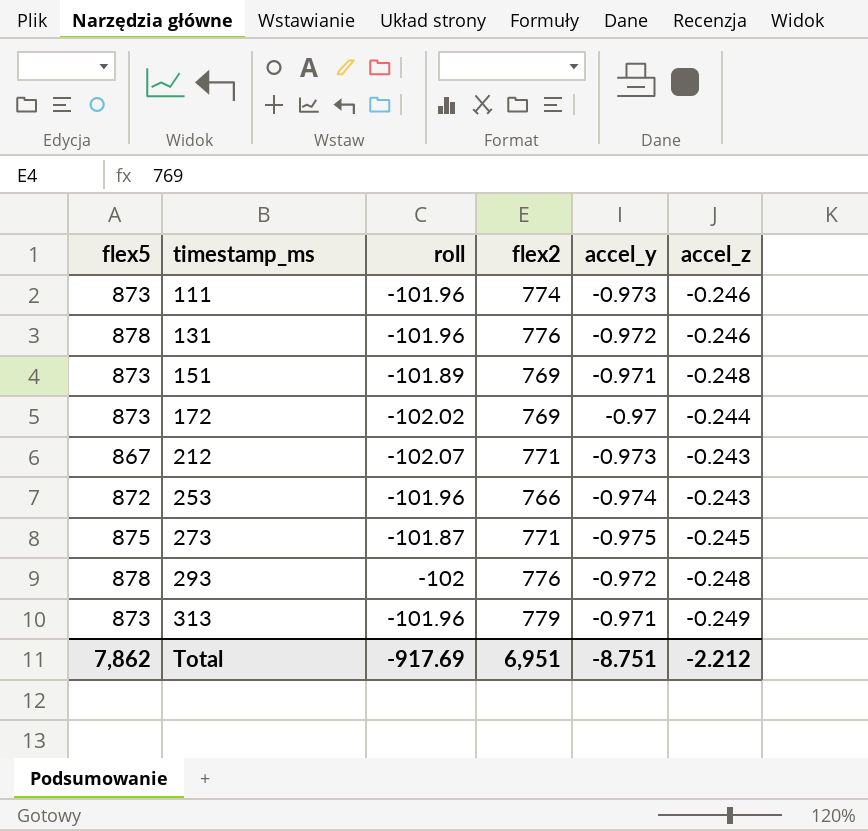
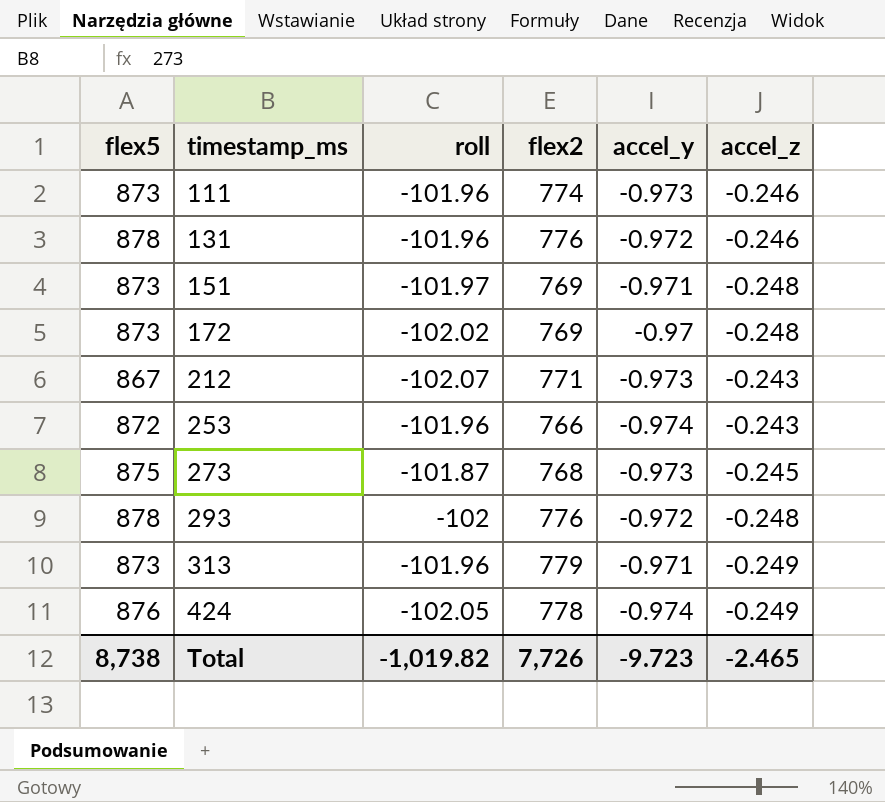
151 | roll: -101.89 -> -101.97
172 | accel_z: -0.244 -> -0.248
273 | flex2: 771 -> 768
273 | accel_y: -0.975 -> -0.973
row 424: none -> 876 | -102.05 | 778 | -0.974 | -0.249
Total | flex5: 7,862 -> 8,738
Total | roll: -917.69 -> -1,019.82
Total | flex2: 6,951 -> 7,726
Total | accel_y: -8.751 -> -9.723
Total | accel_z: -2.212 -> -2.465

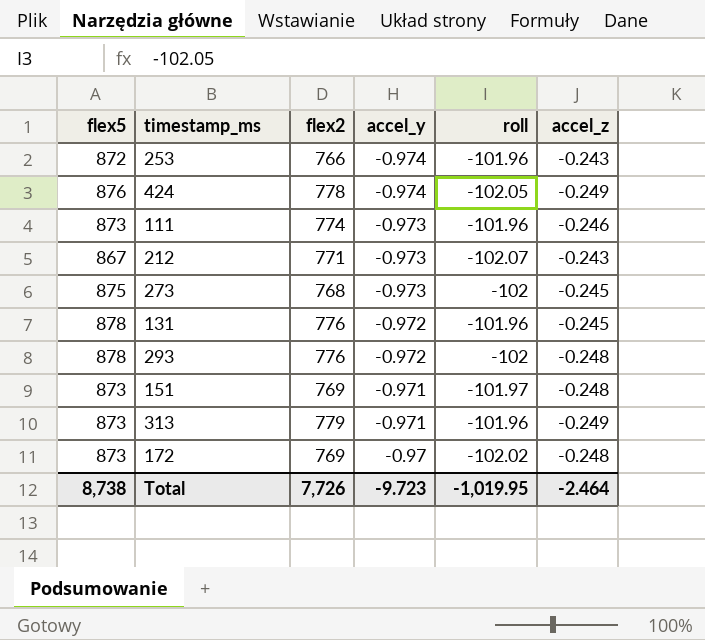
row order: timestamp_ms ascending -> accel_y ascending
column roll | position: 3 -> 5
273 | roll: -101.87 -> -102
131 | accel_z: -0.246 -> -0.245
Total | roll: -1,019.82 -> -1,019.95
Total | accel_z: -2.465 -> -2.464

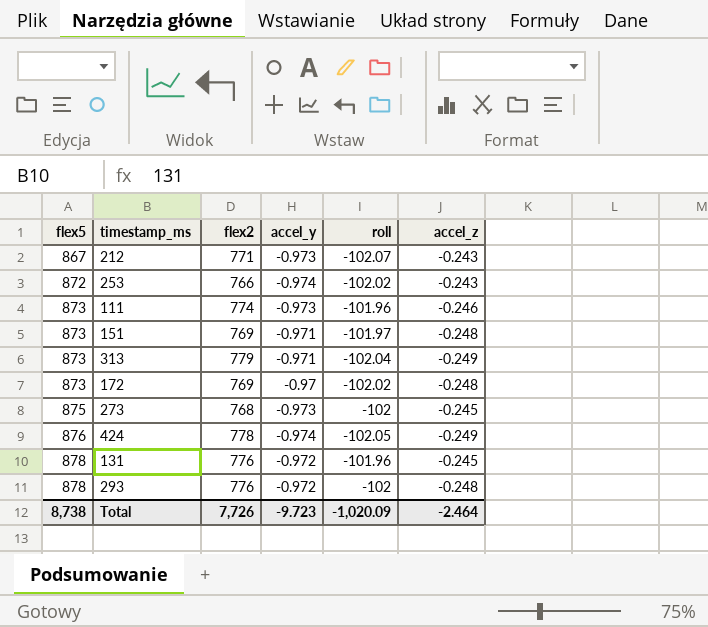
row order: accel_y ascending -> flex5 ascending
253 | roll: -101.96 -> -102.02
313 | roll: -101.96 -> -102.04
Total | roll: -1,019.95 -> -1,020.09

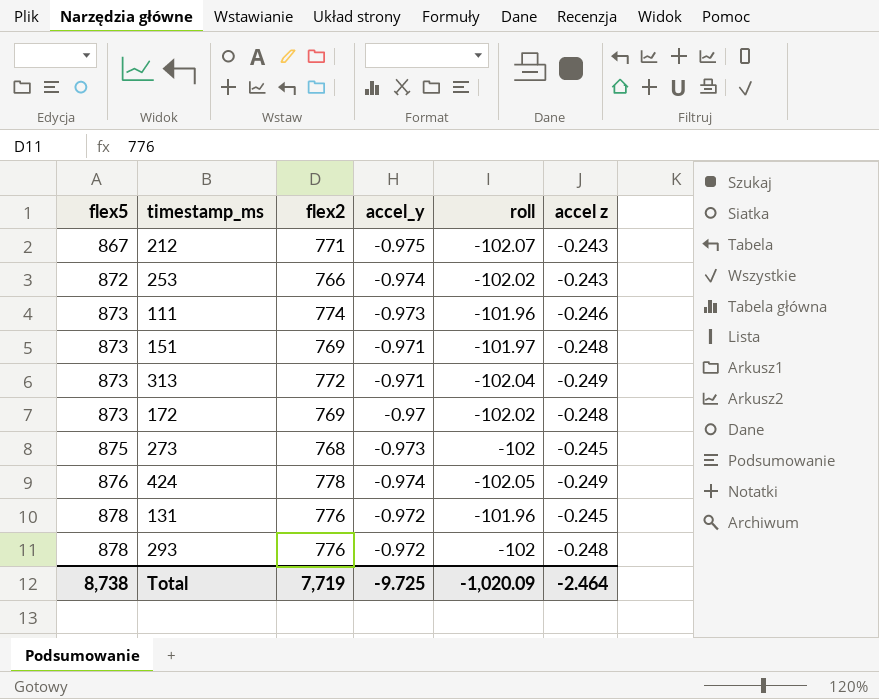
column name: accel_z -> accel z
212 | accel_y: -0.973 -> -0.975
313 | flex2: 779 -> 772
Total | flex2: 7,726 -> 7,719
Total | accel_y: -9.723 -> -9.725

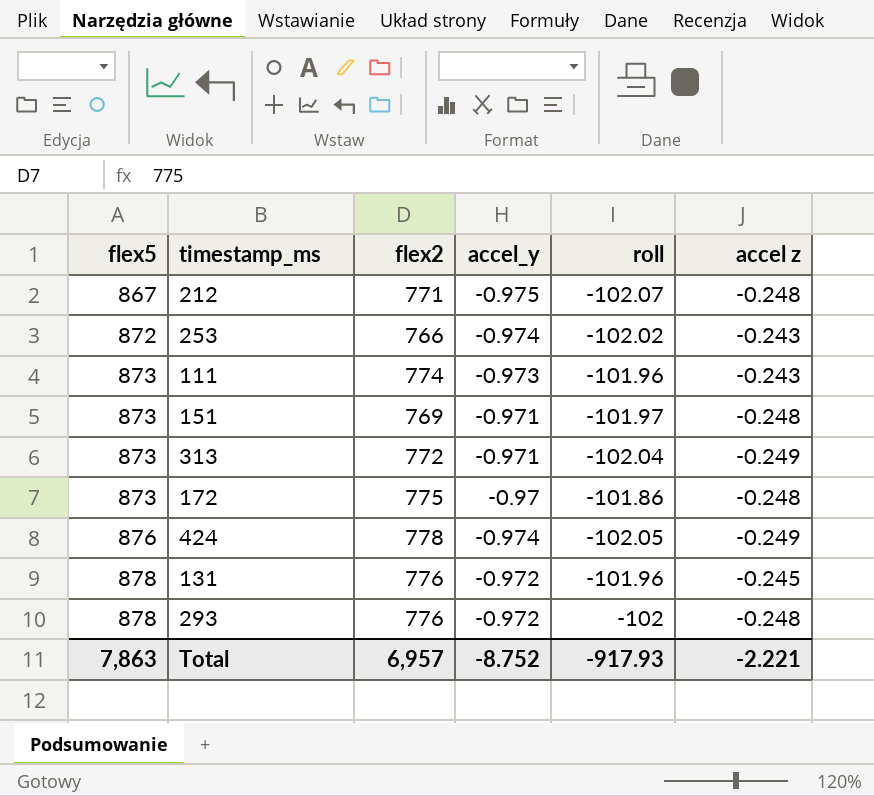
row 273: 875 | 768 | -0.973 | -102 | -0.245 -> none
212 | accel z: -0.243 -> -0.248
111 | accel z: -0.246 -> -0.243
172 | flex2: 769 -> 775
172 | roll: -102.02 -> -101.86
Total | flex5: 8,738 -> 7,863
Total | flex2: 7,719 -> 6,957
Total | accel_y: -9.725 -> -8.752
Total | roll: -1,020.09 -> -917.93
Total | accel z: -2.464 -> -2.221

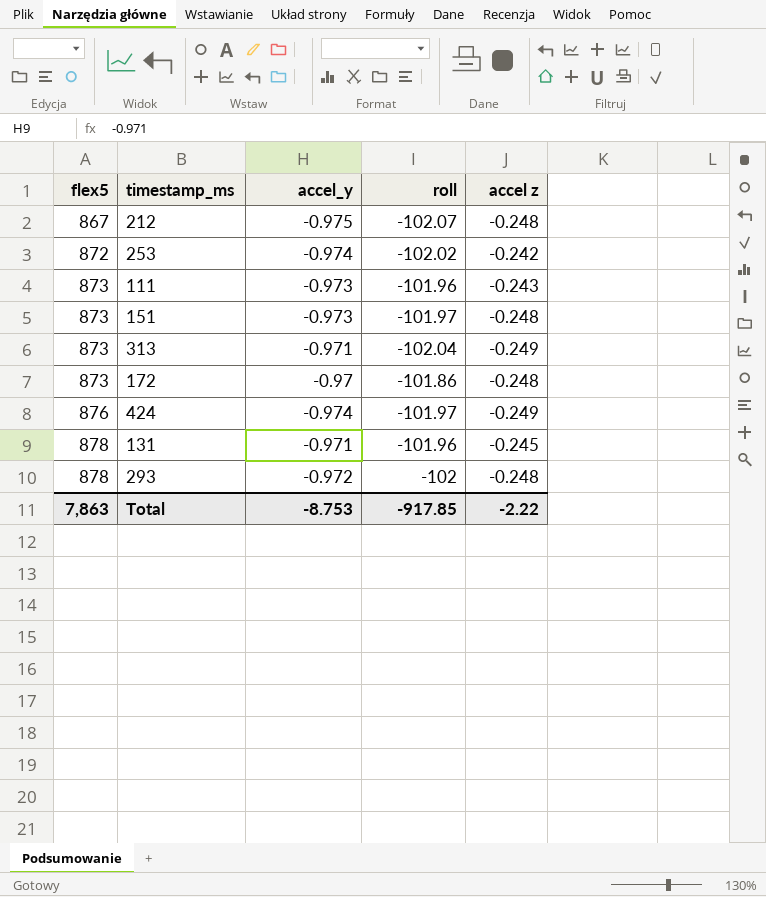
column flex2 | position: 3 -> none
253 | accel z: -0.243 -> -0.242
151 | accel_y: -0.971 -> -0.973
424 | roll: -102.05 -> -101.97
131 | accel_y: -0.972 -> -0.971
Total | accel_y: -8.752 -> -8.753
Total | roll: -917.93 -> -917.85
Total | accel z: -2.221 -> -2.22

